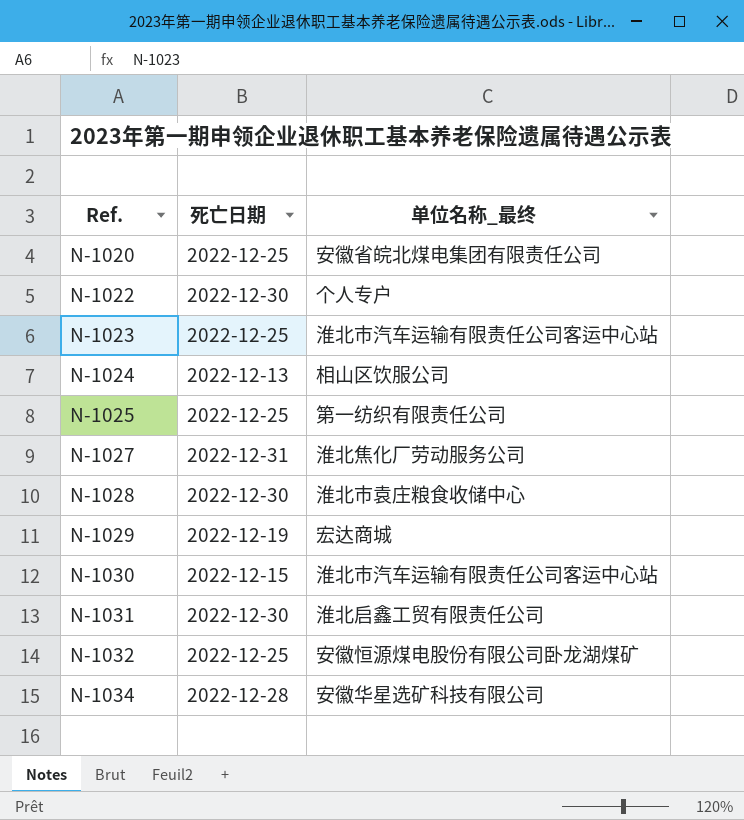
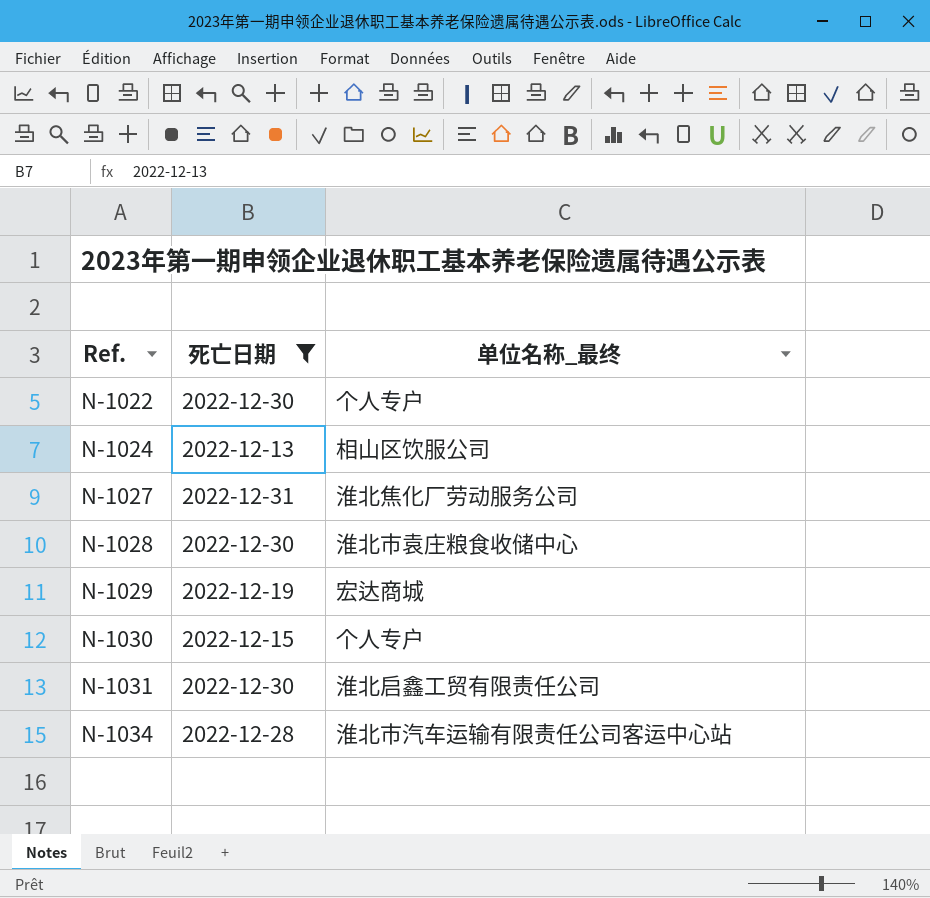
filter: none -> 死亡日期 != 2022-12-25
N-1030 | 单位名称_最终: 淮北市汽车运输有限责任公司客运中心站 -> 个人专户
N-1034 | 单位名称_最终: 安徽华星选矿科技有限公司 -> 淮北市汽车运输有限责任公司客运中心站

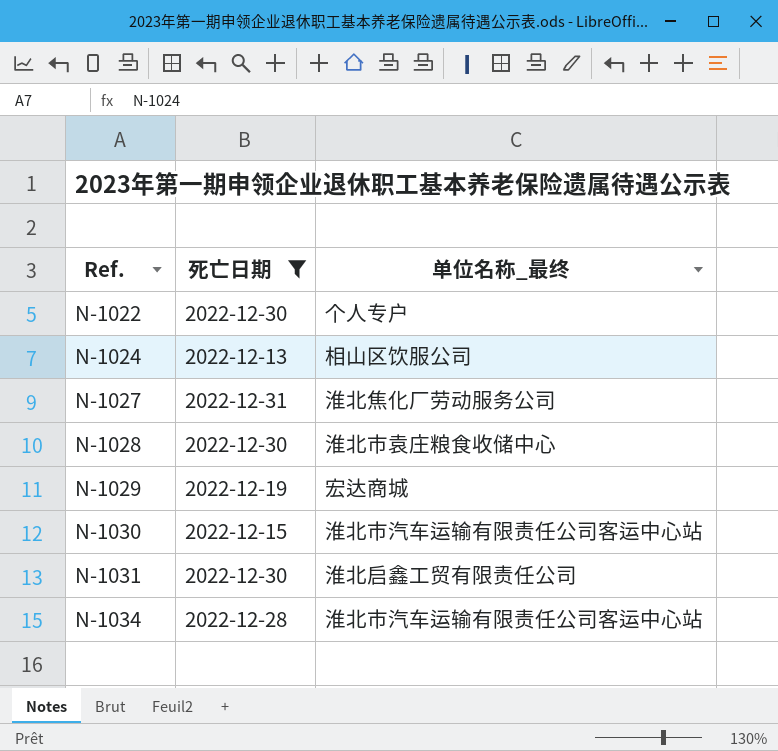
N-1030 | 单位名称_最终: 个人专户 -> 淮北市汽车运输有限责任公司客运中心站

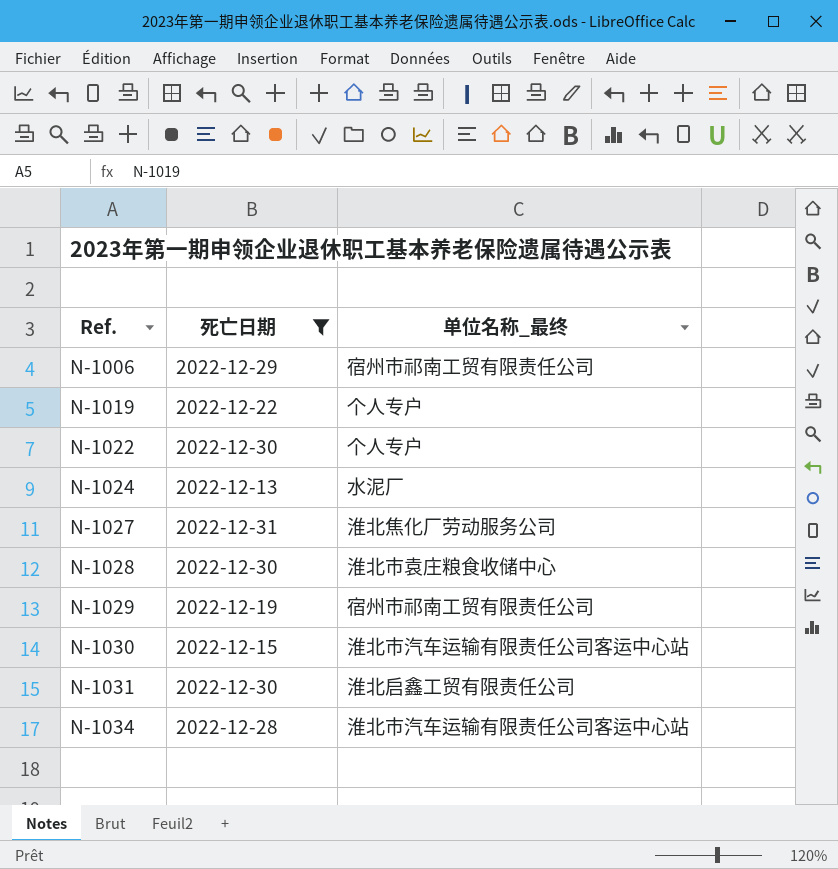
row N-1006: none -> 2022-12-29 | 宿州市祁南工贸有限责任公司
row N-1019: none -> 2022-12-22 | 个人专户
N-1024 | 单位名称_最终: 相山区饮服公司 -> 水泥厂
N-1029 | 单位名称_最终: 宏达商城 -> 宿州市祁南工贸有限责任公司

